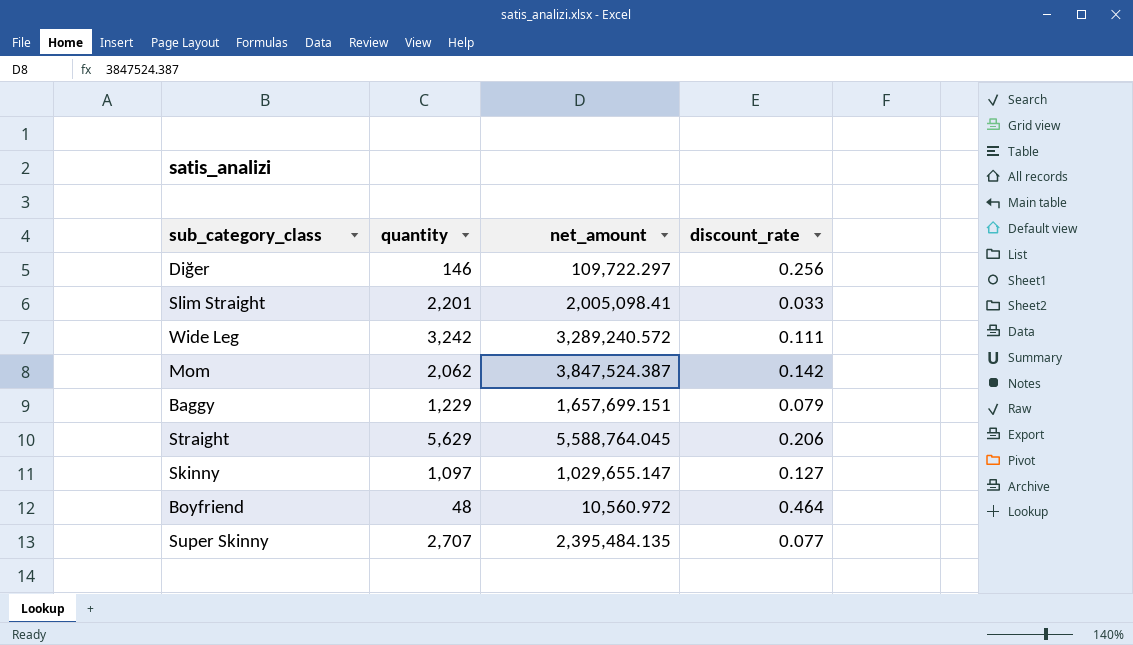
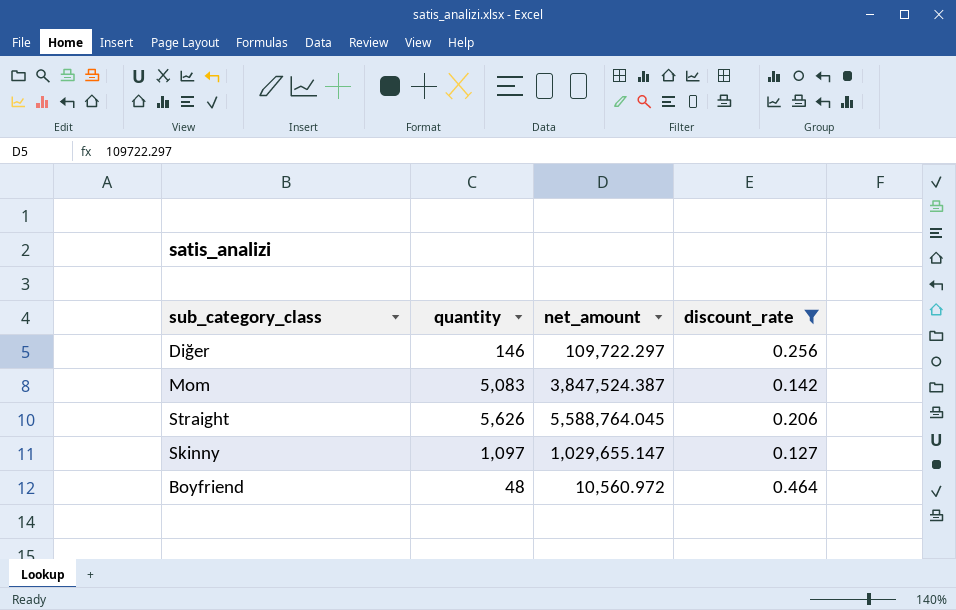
filter: none -> discount_rate >= 0.127
Mom | quantity: 2,062 -> 5,083
Straight | quantity: 5,629 -> 5,626

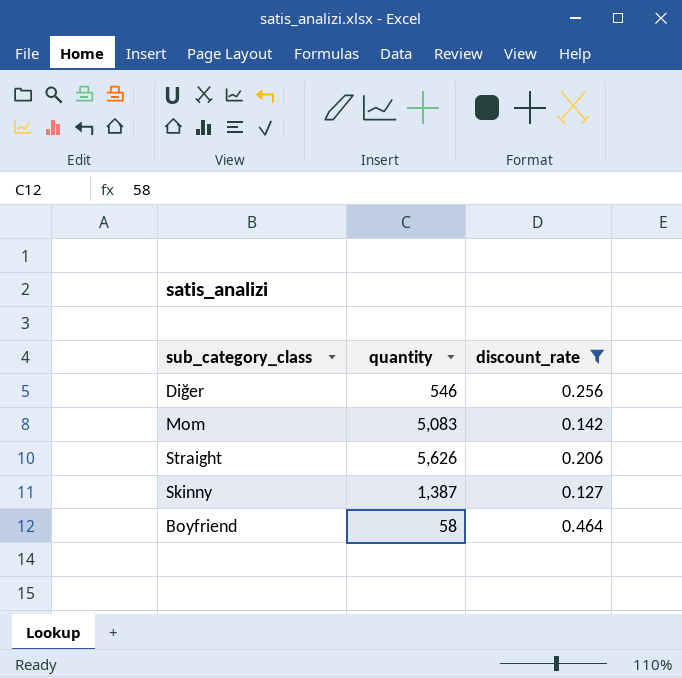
column net_amount | position: 3 -> none
Diğer | quantity: 146 -> 546
Skinny | quantity: 1,097 -> 1,387
Boyfriend | quantity: 48 -> 58

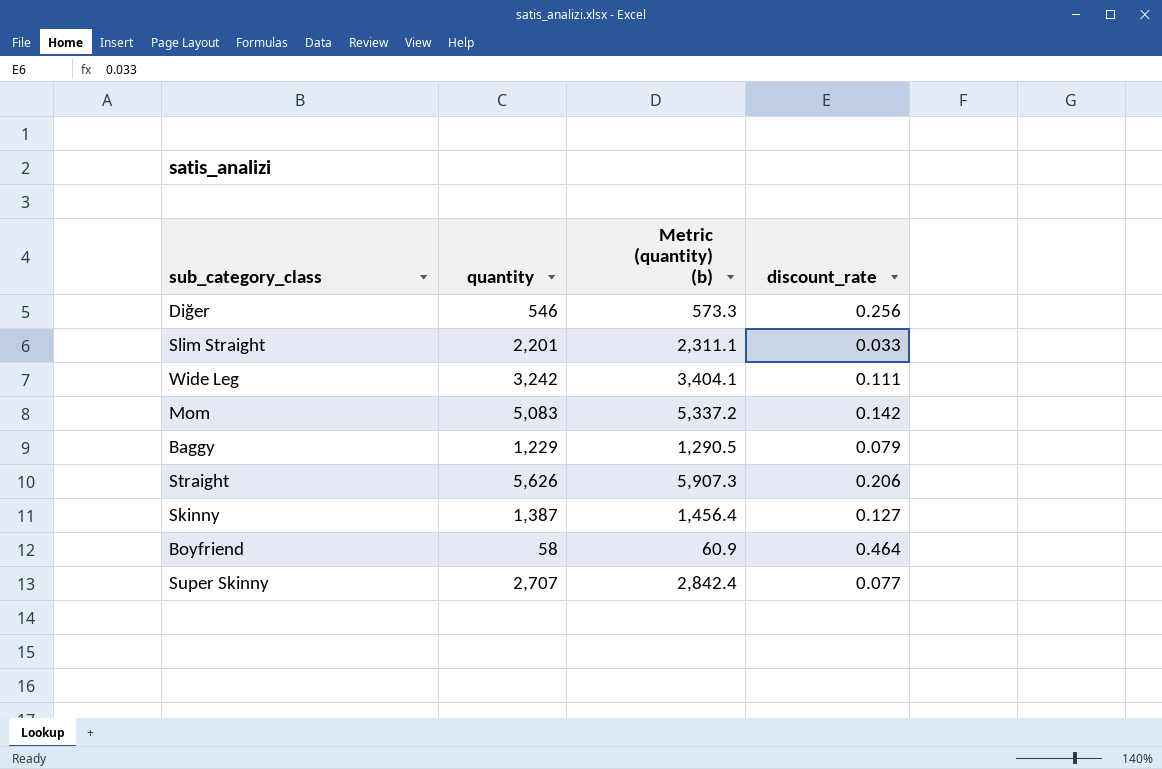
filter: discount_rate >= 0.127 -> none
column Metric (quantity) (b) | formula: none -> [quantity] * 1.05

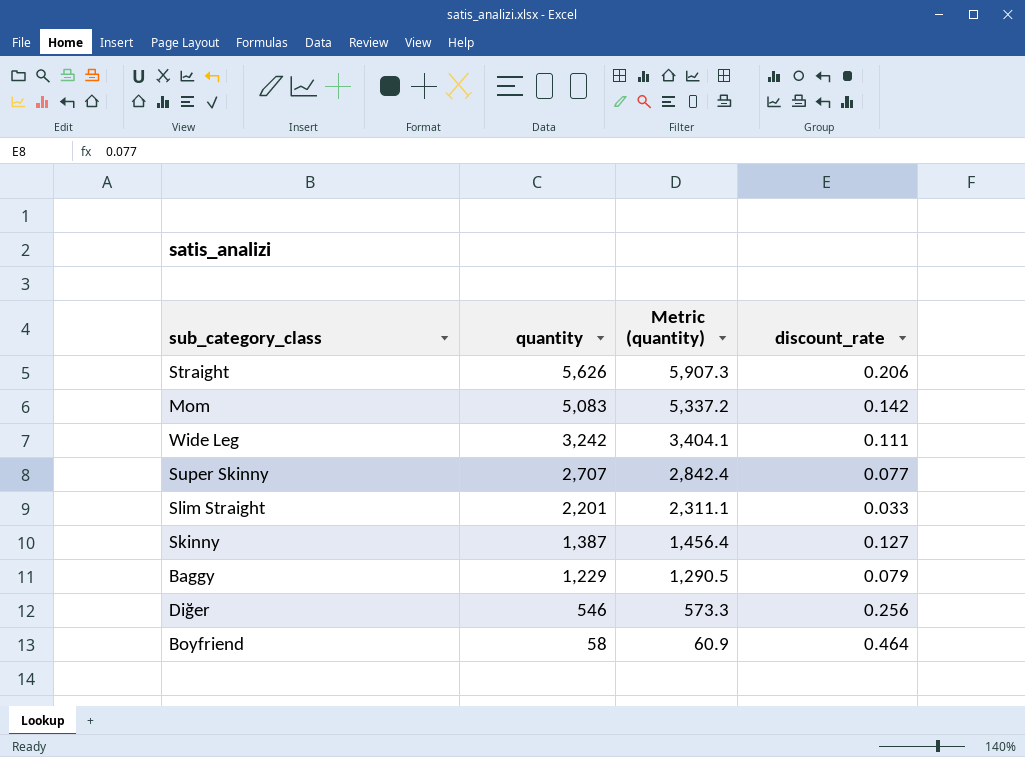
row order: none -> quantity descending
column name: Metric (quantity) (b) -> Metric (quantity)

